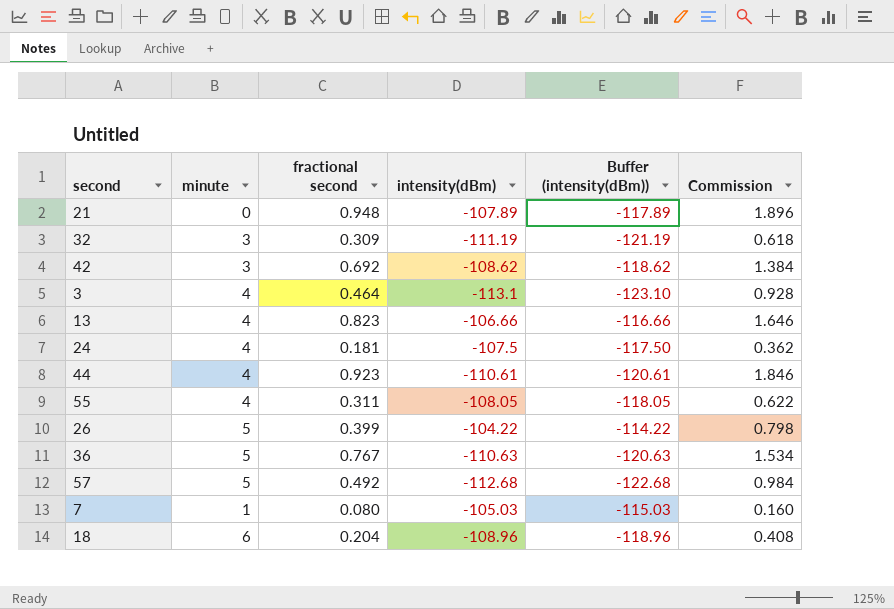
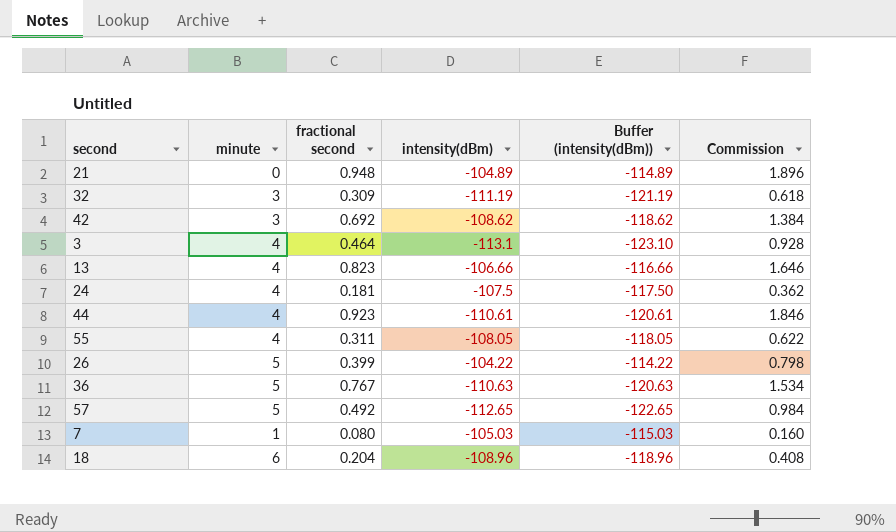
21 | intensity(dBm): -107.89 -> -104.89
21 | Buffer (intensity(dBm)): -117.89 -> -114.89
57 | intensity(dBm): -112.68 -> -112.65
57 | Buffer (intensity(dBm)): -122.68 -> -122.65

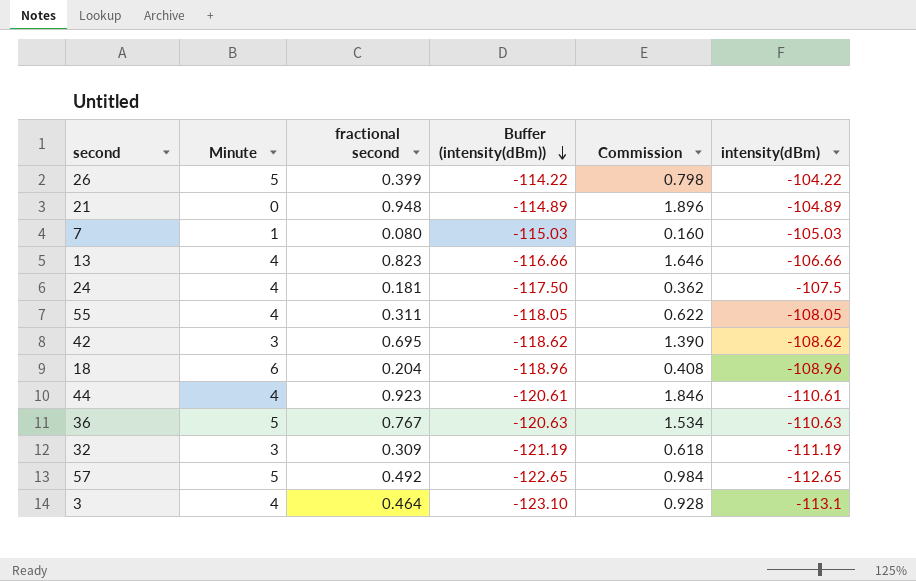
row order: none -> Buffer (intensity(dBm)) descending
column name: minute -> Minute
column intensity(dBm) | position: 4 -> 6
42 | fractional second: 0.692 -> 0.695
42 | Commission: 1.384 -> 1.390

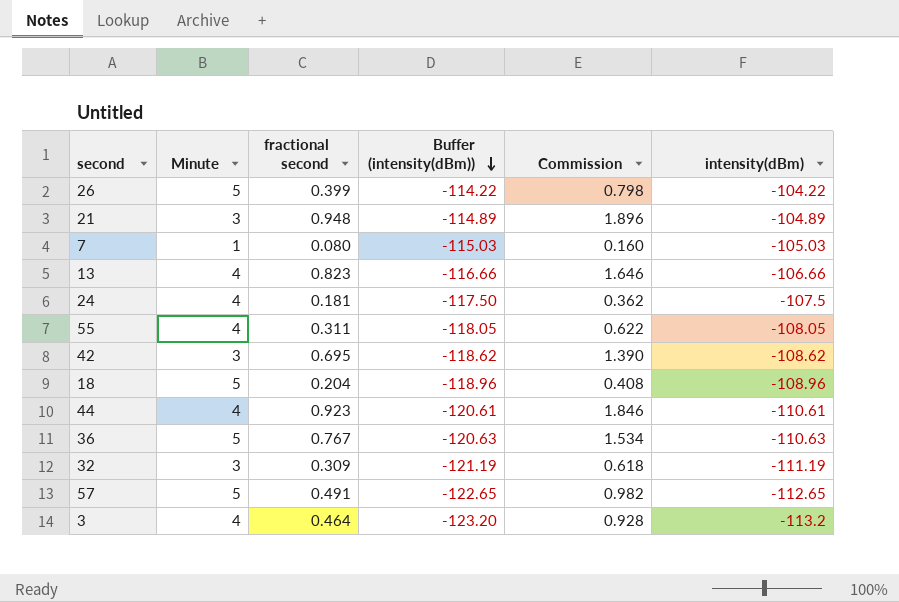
21 | Minute: 0 -> 3
18 | Minute: 6 -> 5
57 | fractional second: 0.492 -> 0.491
57 | Commission: 0.984 -> 0.982
3 | Buffer (intensity(dBm)): -123.10 -> -123.20
3 | intensity(dBm): -113.1 -> -113.2

